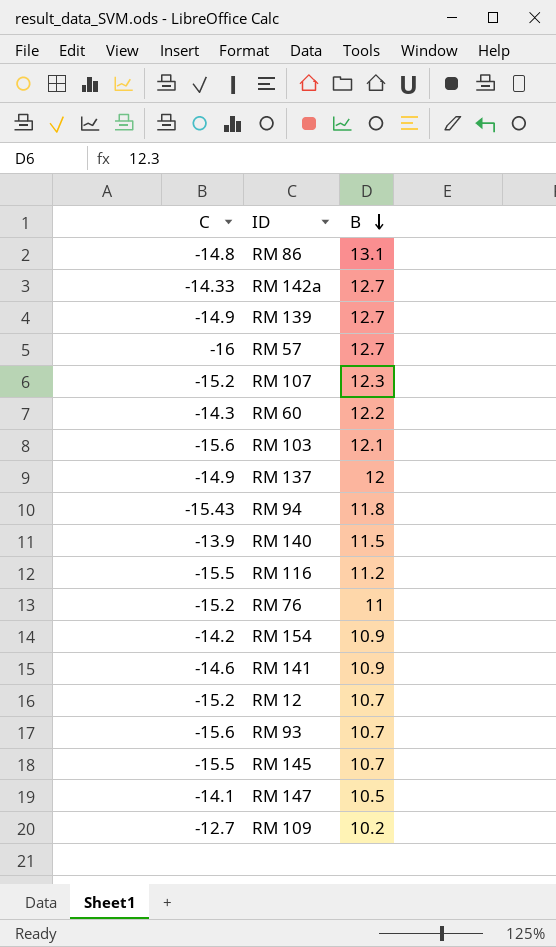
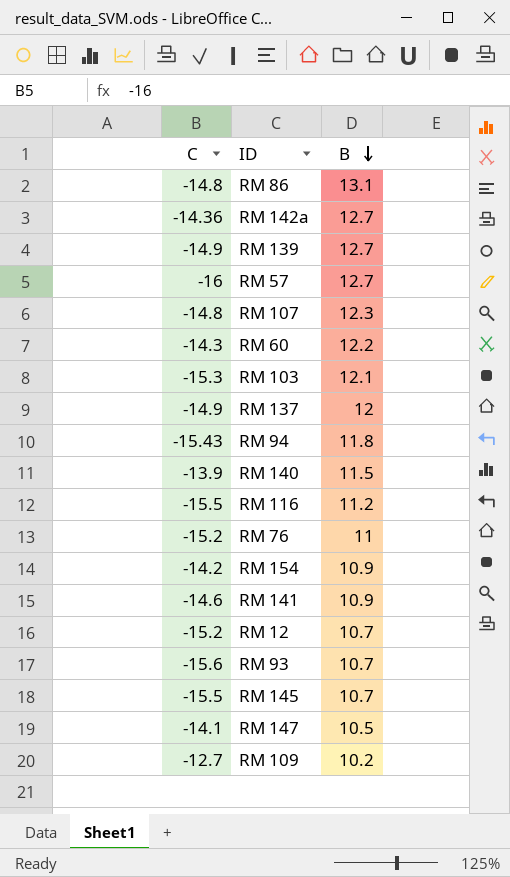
RM 142a | C: -14.33 -> -14.36
RM 107 | C: -15.2 -> -14.8
RM 103 | C: -15.6 -> -15.3

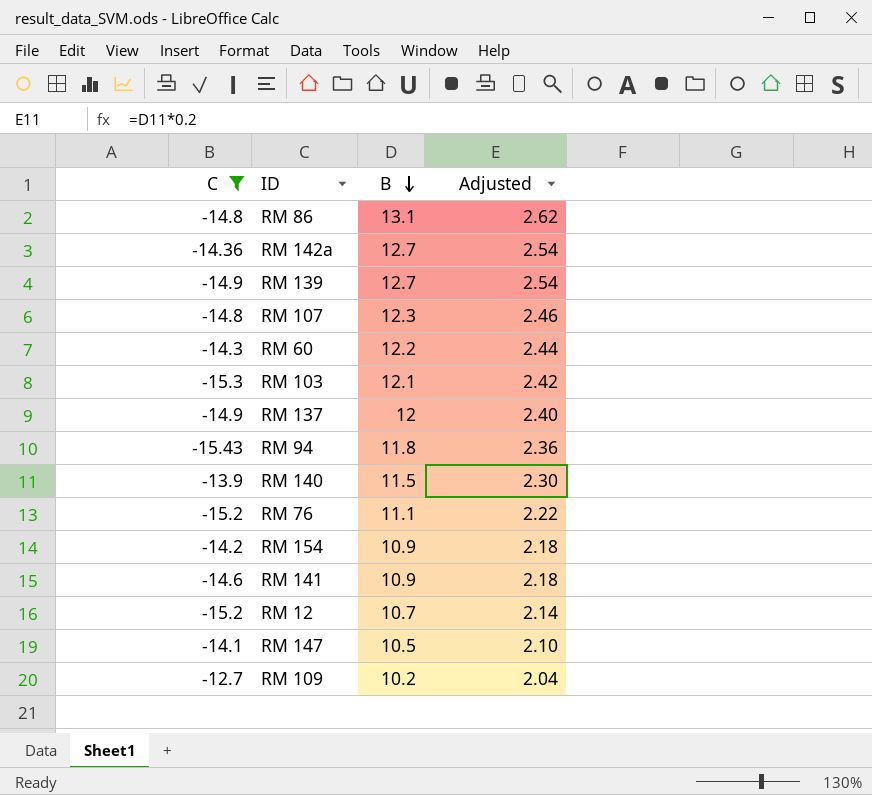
filter: none -> C >= -15.43
column Adjusted | formula: none -> [B] * 0.2
RM 76 | B: 11 -> 11.1

